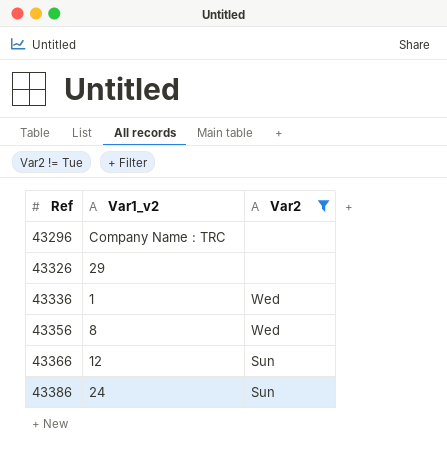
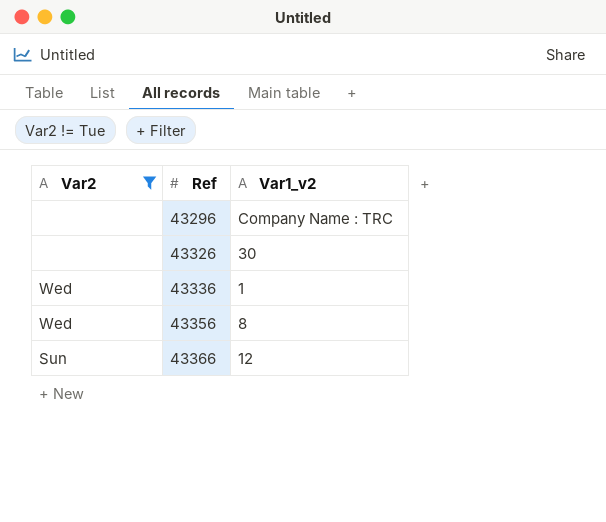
column Var2 | position: 3 -> 1
row 43386: 24 | Sun -> none
43326 | Var1_v2: 29 -> 30

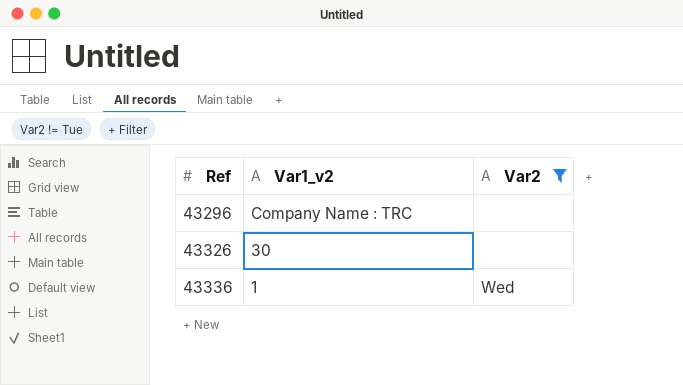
column Var2 | position: 1 -> 3
row 43356: Wed | 8 -> none
row 43366: Sun | 12 -> none

